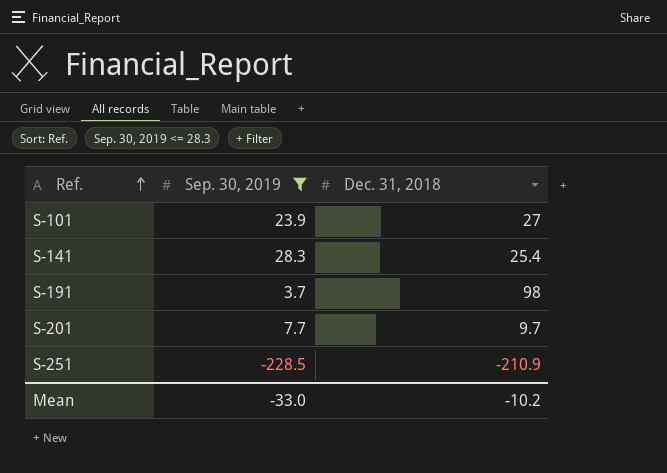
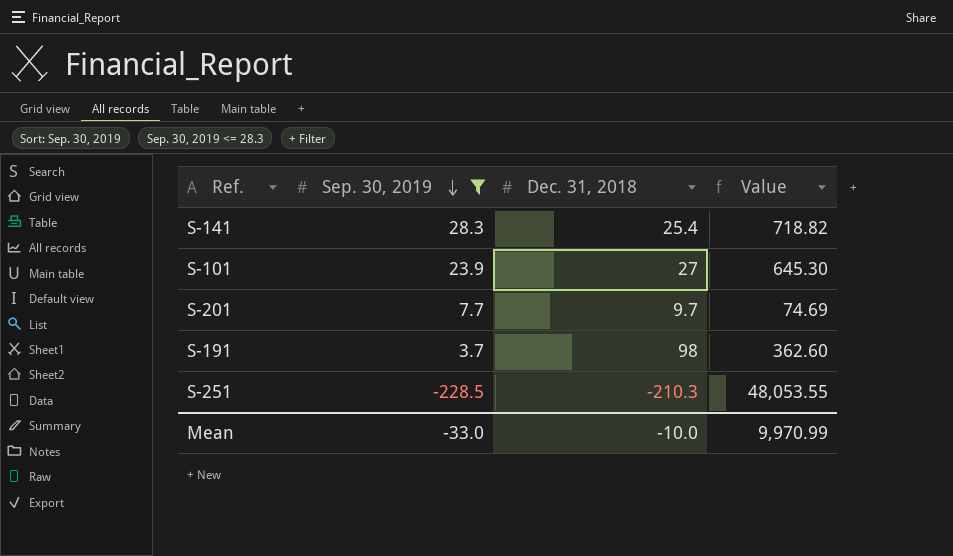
row order: Ref. ascending -> Sep. 30, 2019 descending
column Value | formula: none -> [Sep. 30, 2019] * [Dec. 31, 2018]
S-251 | Dec. 31, 2018: -210.9 -> -210.3
Mean | Dec. 31, 2018: -10.2 -> -10.0

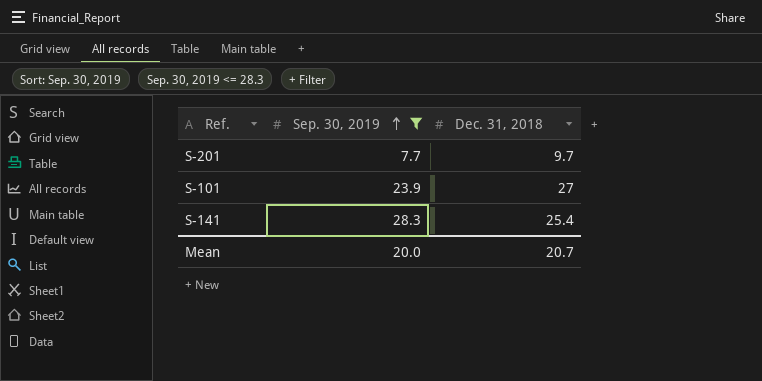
row order: Sep. 30, 2019 descending -> Sep. 30, 2019 ascending
column Value | formula: [Sep. 30, 2019] * [Dec. 31, 2018] -> none
row S-191: 3.7 | 98 | 362.60 -> none
row S-251: -228.5 | -210.3 | 48,053.55 -> none
Mean | Sep. 30, 2019: -33.0 -> 20.0
Mean | Dec. 31, 2018: -10.0 -> 20.7

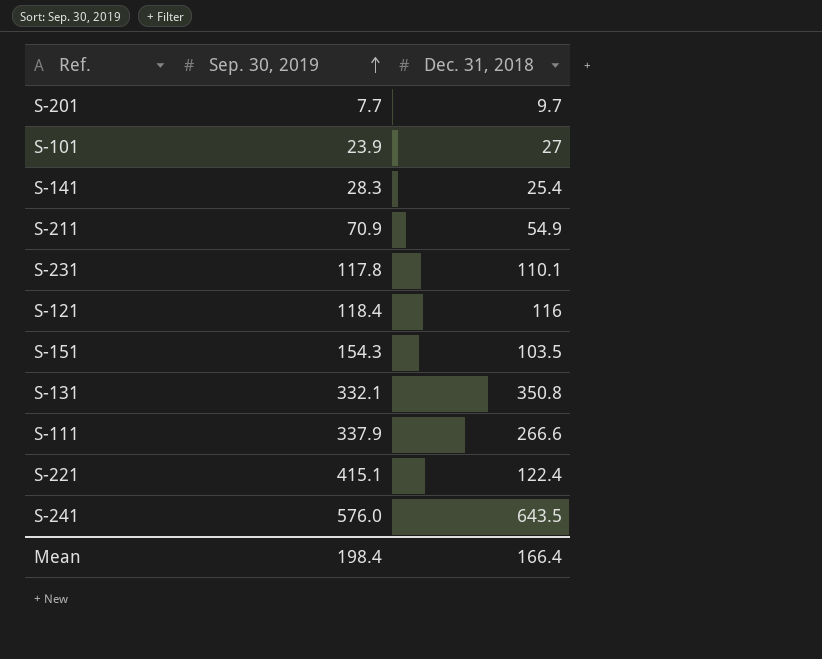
filter: Sep. 30, 2019 <= 28.3 -> none
Mean | Sep. 30, 2019: 20.0 -> 198.4
Mean | Dec. 31, 2018: 20.7 -> 166.4

